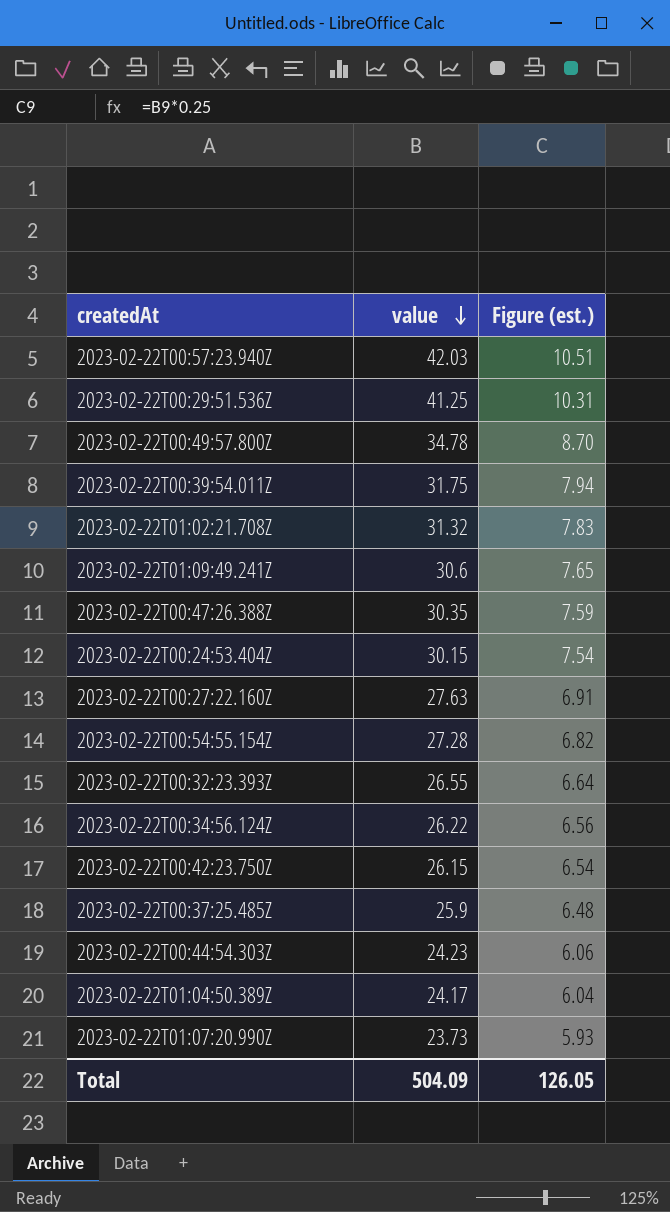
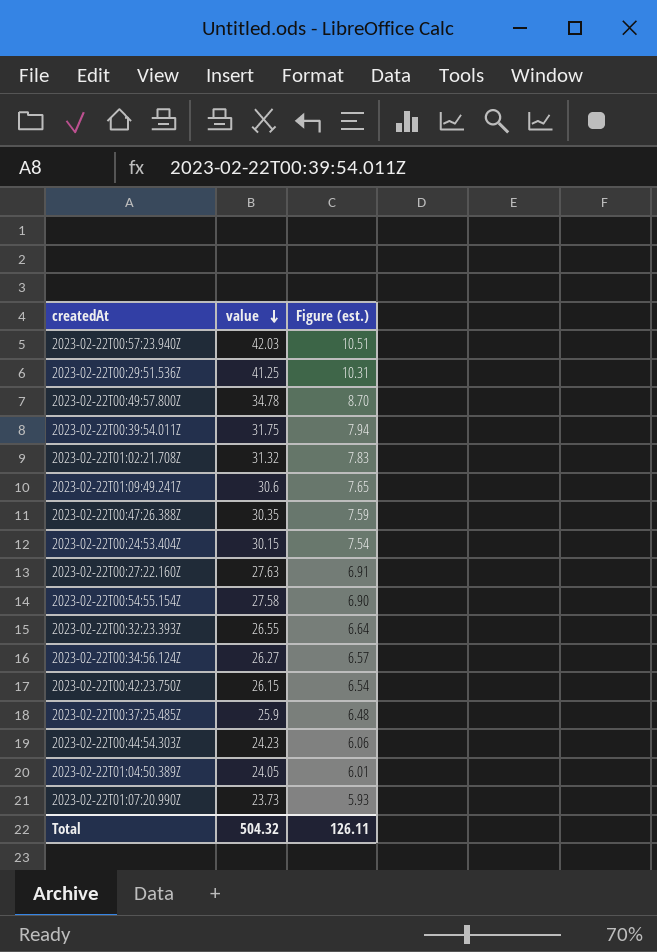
2023-02-22T00:54:55.154Z | value: 27.28 -> 27.58
2023-02-22T00:54:55.154Z | Figure (est.): 6.82 -> 6.90
2023-02-22T00:34:56.124Z | value: 26.22 -> 26.27
2023-02-22T00:34:56.124Z | Figure (est.): 6.56 -> 6.57
2023-02-22T01:04:50.389Z | value: 24.17 -> 24.05
2023-02-22T01:04:50.389Z | Figure (est.): 6.04 -> 6.01
Total | value: 504.09 -> 504.32
Total | Figure (est.): 126.05 -> 126.11

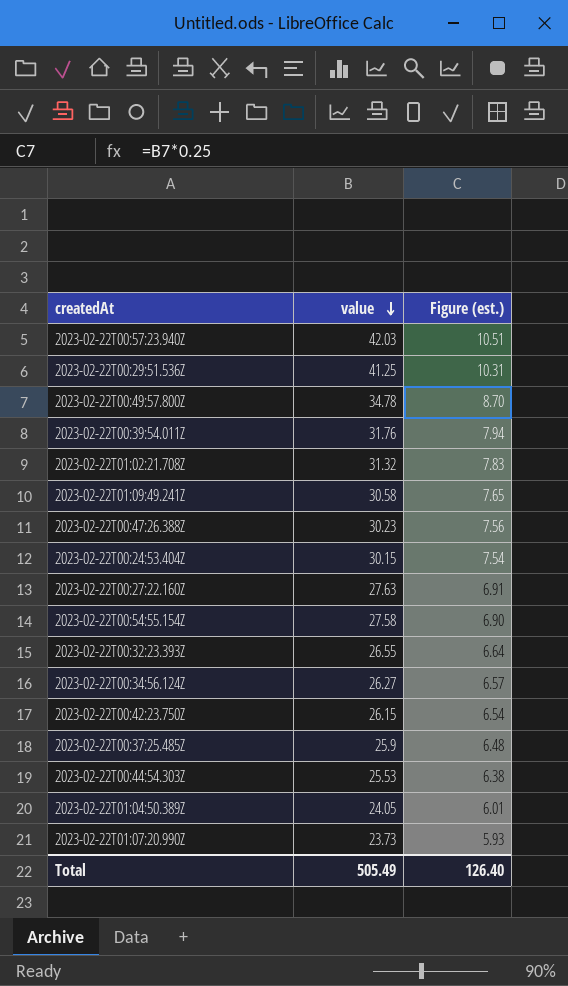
2023-02-22T00:39:54.011Z | value: 31.75 -> 31.76
2023-02-22T01:09:49.241Z | value: 30.6 -> 30.58
2023-02-22T00:47:26.388Z | value: 30.35 -> 30.23
2023-02-22T00:47:26.388Z | Figure (est.): 7.59 -> 7.56
2023-02-22T00:44:54.303Z | value: 24.23 -> 25.53
2023-02-22T00:44:54.303Z | Figure (est.): 6.06 -> 6.38
Total | value: 504.32 -> 505.49
Total | Figure (est.): 126.11 -> 126.40

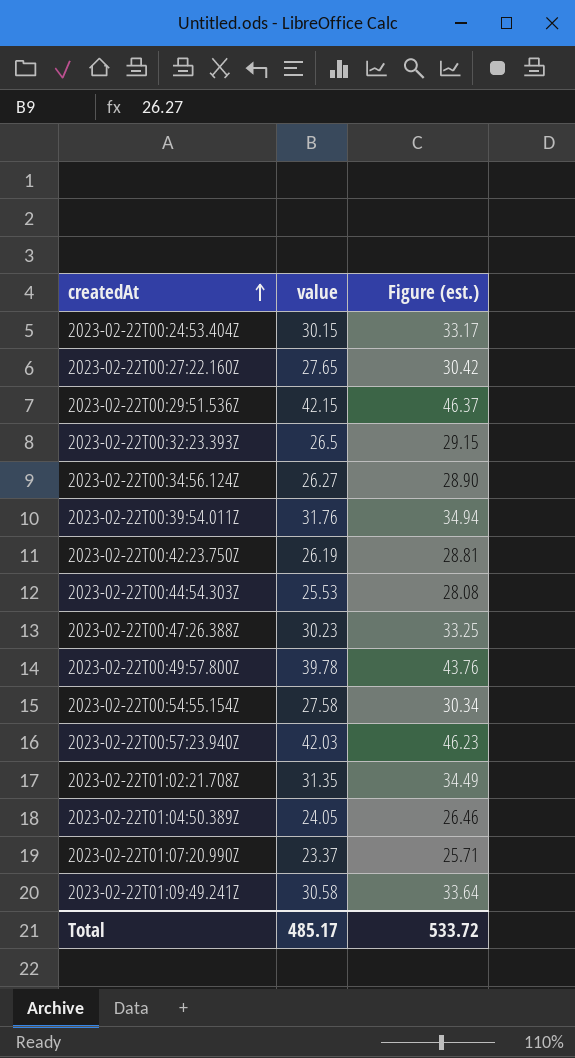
row order: value descending -> createdAt ascending
column Figure (est.) | formula: [value] * 0.25 -> [value] * 1.1
row 2023-02-22T00:37:25.485Z: 25.9 | 6.48 -> none
2023-02-22T00:27:22.160Z | value: 27.63 -> 27.65
2023-02-22T00:29:51.536Z | value: 41.25 -> 42.15
2023-02-22T00:32:23.393Z | value: 26.55 -> 26.5
2023-02-22T00:42:23.750Z | value: 26.15 -> 26.19
2023-02-22T00:49:57.800Z | value: 34.78 -> 39.78
2023-02-22T01:02:21.708Z | value: 31.32 -> 31.35
2023-02-22T01:07:20.990Z | value: 23.73 -> 23.37
Total | value: 505.49 -> 485.17
Total | Figure (est.): 126.40 -> 533.72

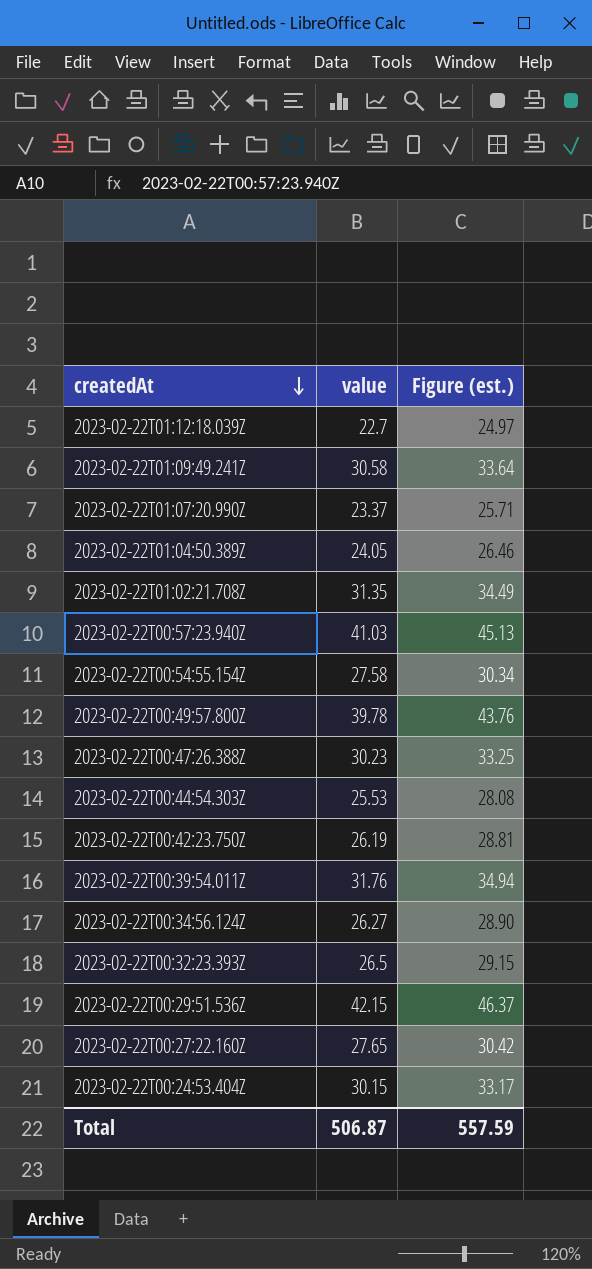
row order: createdAt ascending -> createdAt descending
row 2023-02-22T01:12:18.039Z: none -> 22.7 | 24.97
2023-02-22T00:57:23.940Z | value: 42.03 -> 41.03
2023-02-22T00:57:23.940Z | Figure (est.): 46.23 -> 45.13
Total | value: 485.17 -> 506.87
Total | Figure (est.): 533.72 -> 557.59

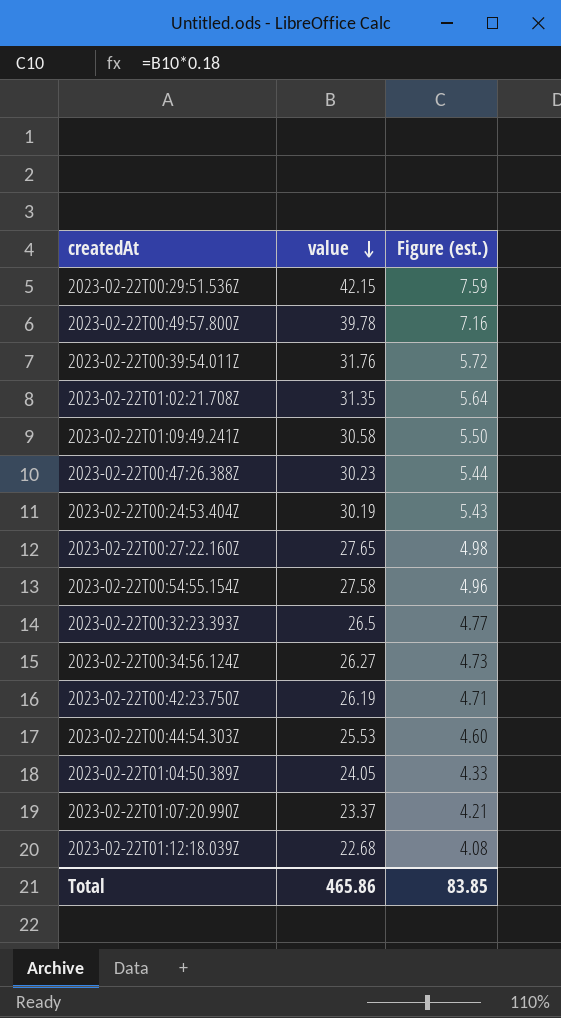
row order: createdAt descending -> value descending
column Figure (est.) | formula: [value] * 1.1 -> [value] * 0.18
row 2023-02-22T00:57:23.940Z: 41.03 | 45.13 -> none
2023-02-22T00:24:53.404Z | value: 30.15 -> 30.19
2023-02-22T01:12:18.039Z | value: 22.7 -> 22.68
Total | value: 506.87 -> 465.86
Total | Figure (est.): 557.59 -> 83.85

